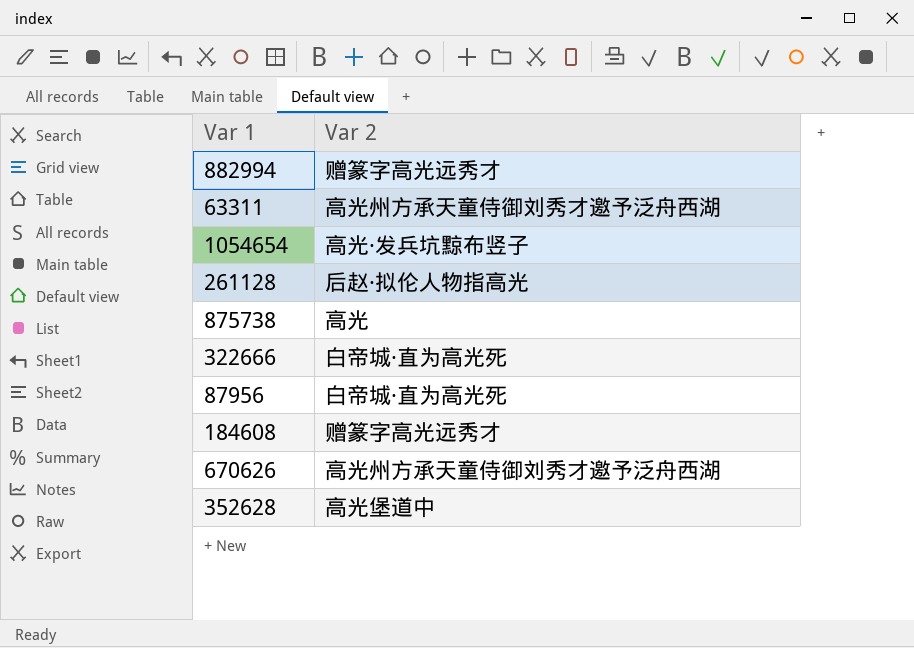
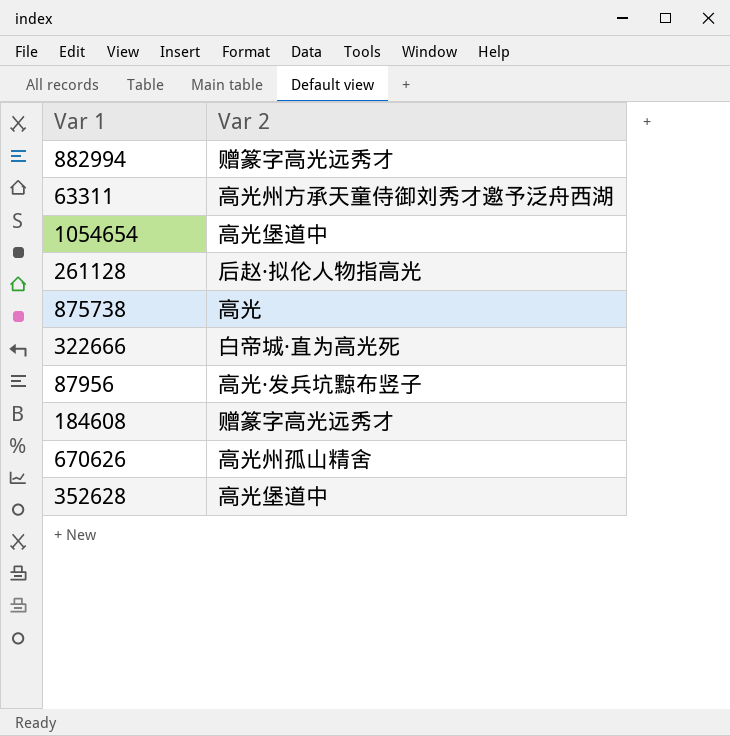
1054654 | Var 2: 高光·发兵坑黥布竖子 -> 高光堡道中
87956 | Var 2: 白帝城·直为高光死 -> 高光·发兵坑黥布竖子
670626 | Var 2: 高光州方承天童侍御刘秀才邀予泛舟西湖 -> 高光州孤山精舍

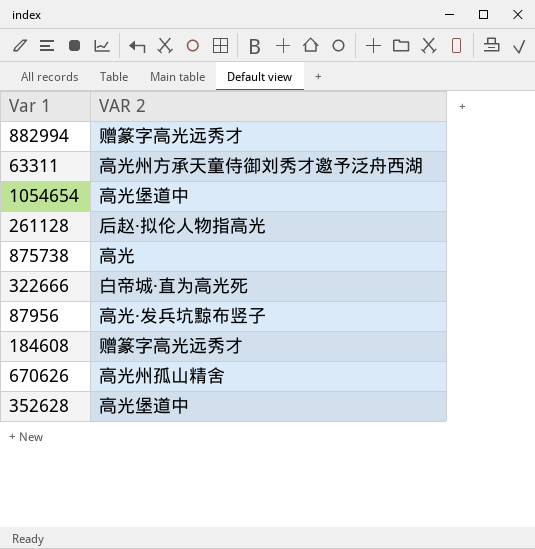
column name: Var 2 -> VAR 2

